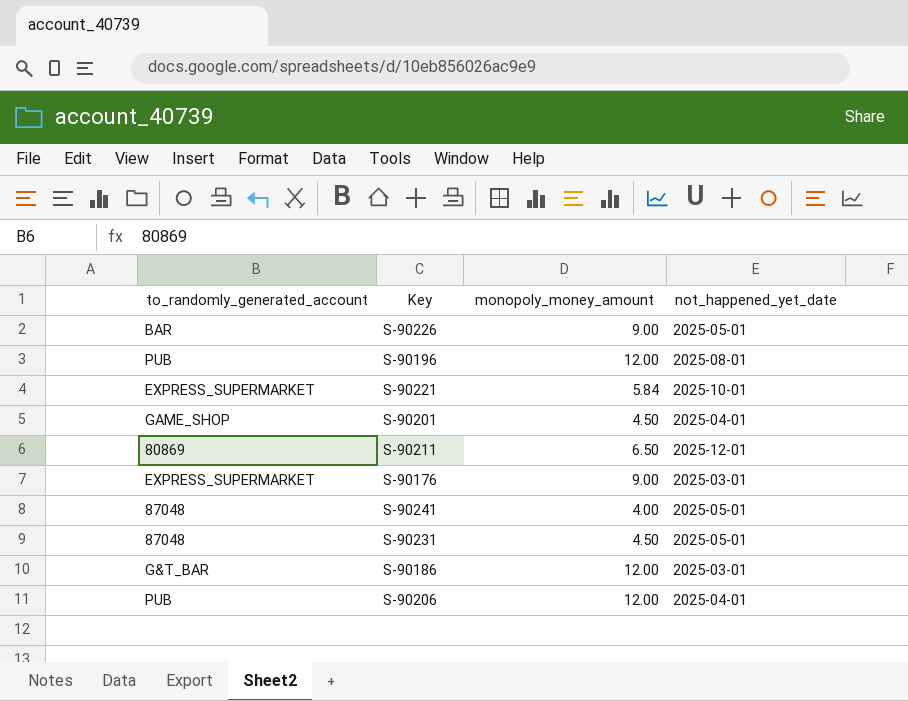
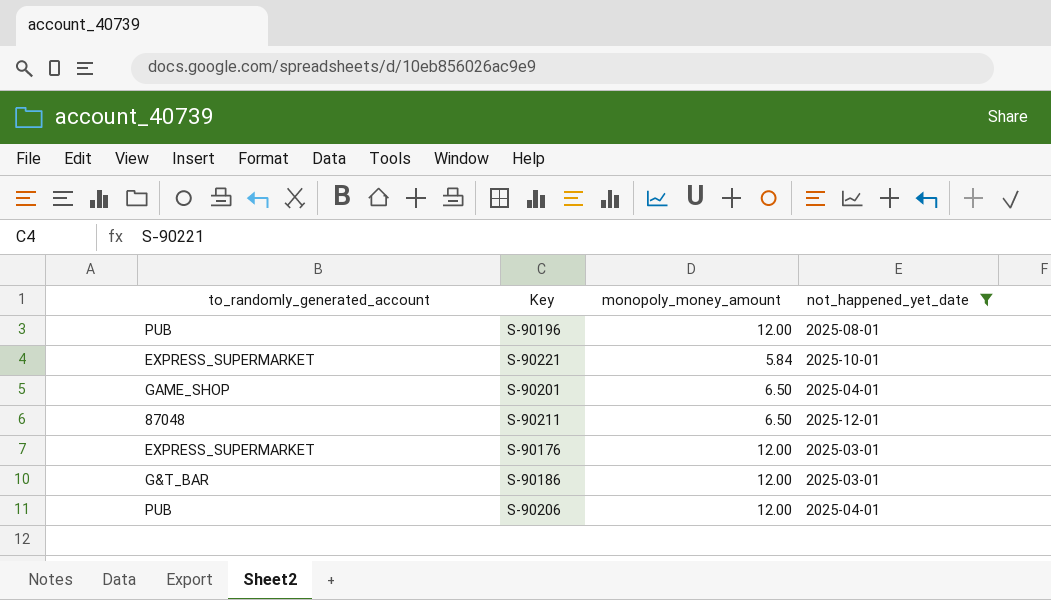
filter: none -> not_happened_yet_date != 2025-05-01
S-90201 | monopoly_money_amount: 4.50 -> 6.50
S-90211 | to_randomly_generated_account: 80869 -> 87048
S-90176 | monopoly_money_amount: 9.00 -> 12.00

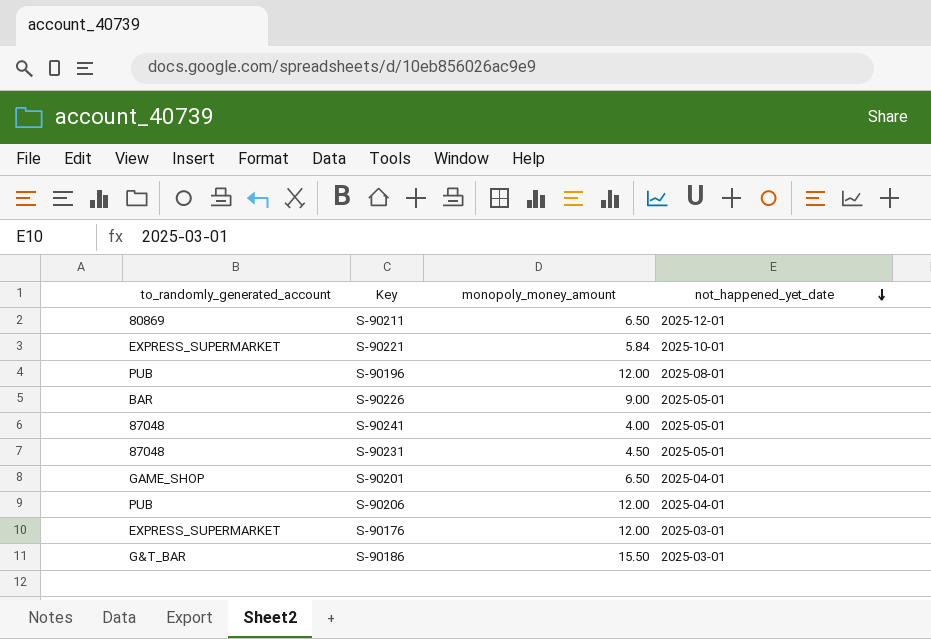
filter: not_happened_yet_date != 2025-05-01 -> none
row order: none -> not_happened_yet_date descending
S-90211 | to_randomly_generated_account: 87048 -> 80869
S-90186 | monopoly_money_amount: 12.00 -> 15.50

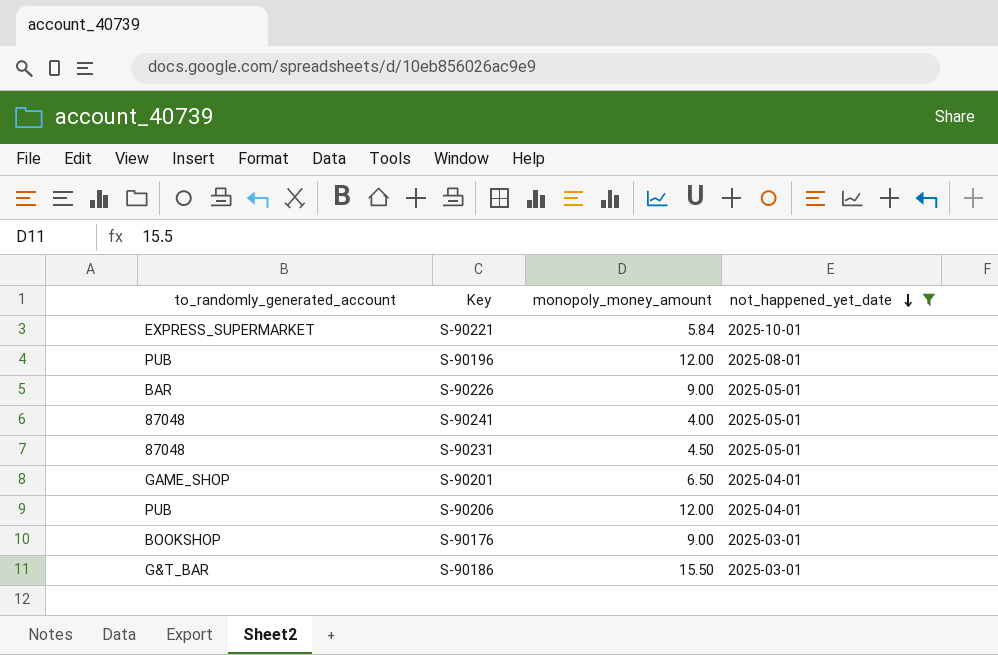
filter: none -> not_happened_yet_date != 2025-12-01
S-90176 | to_randomly_generated_account: EXPRESS_SUPERMARKET -> BOOKSHOP
S-90176 | monopoly_money_amount: 12.00 -> 9.00

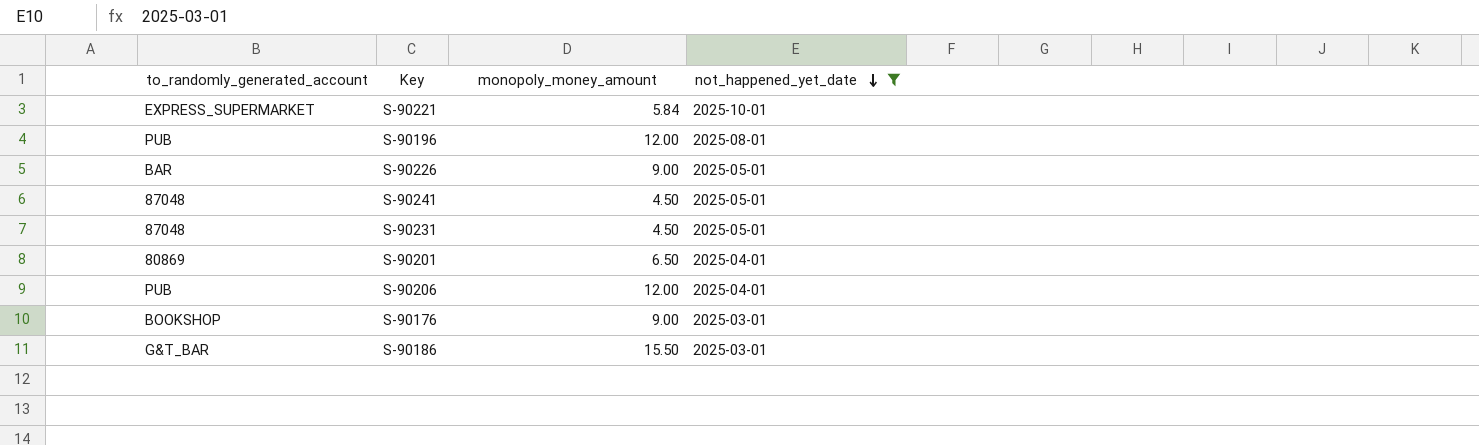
S-90241 | monopoly_money_amount: 4.00 -> 4.50
S-90201 | to_randomly_generated_account: GAME_SHOP -> 80869

